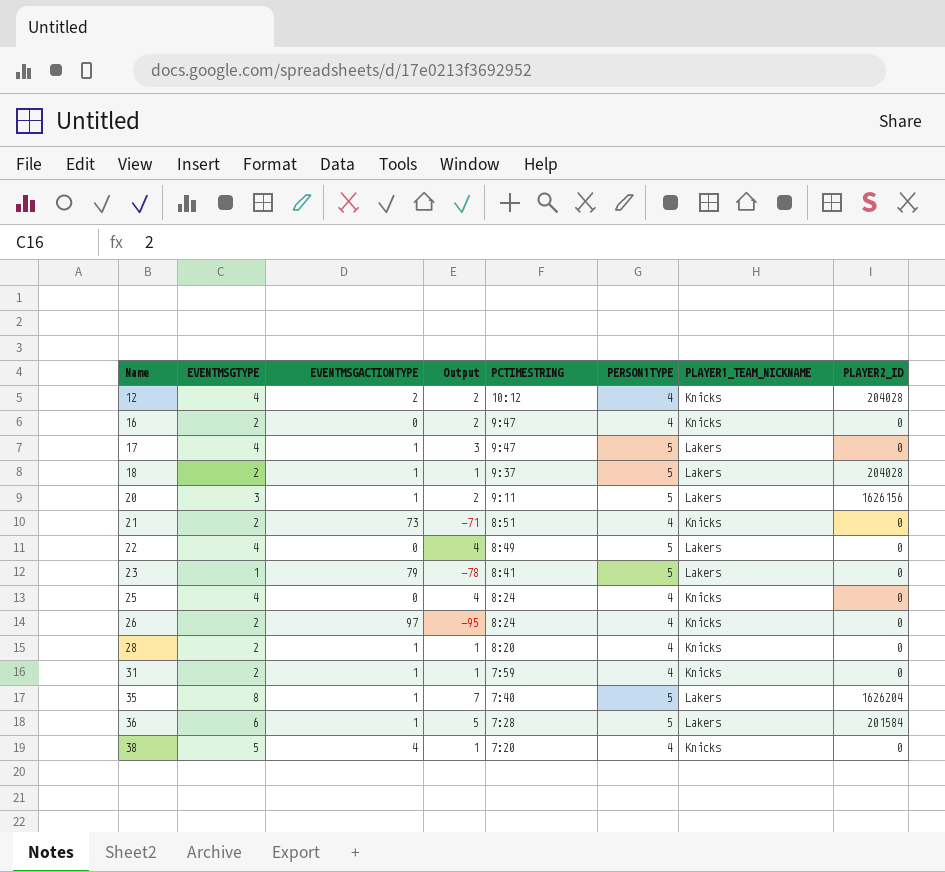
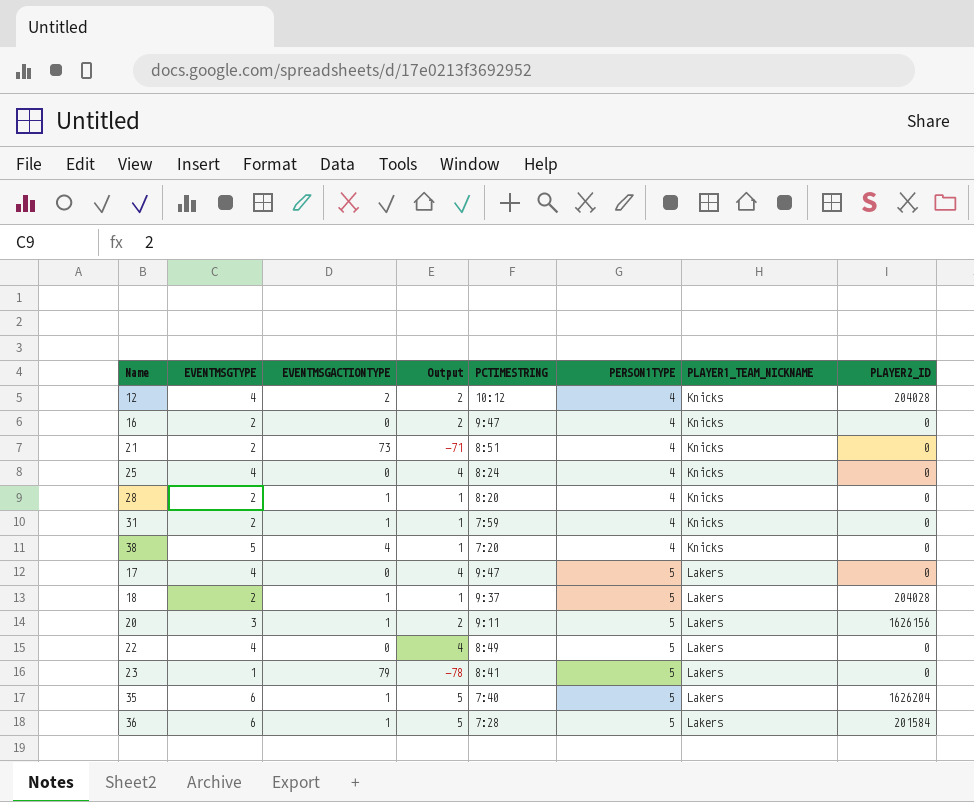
row order: Name ascending -> PERSON1TYPE ascending
row 26: 2 | 97 | -95 | 8:24 | 4 | Knicks | 0 -> none
17 | EVENTMSGACTIONTYPE: 1 -> 0
17 | Output: 3 -> 4
35 | EVENTMSGTYPE: 8 -> 6
35 | Output: 7 -> 5

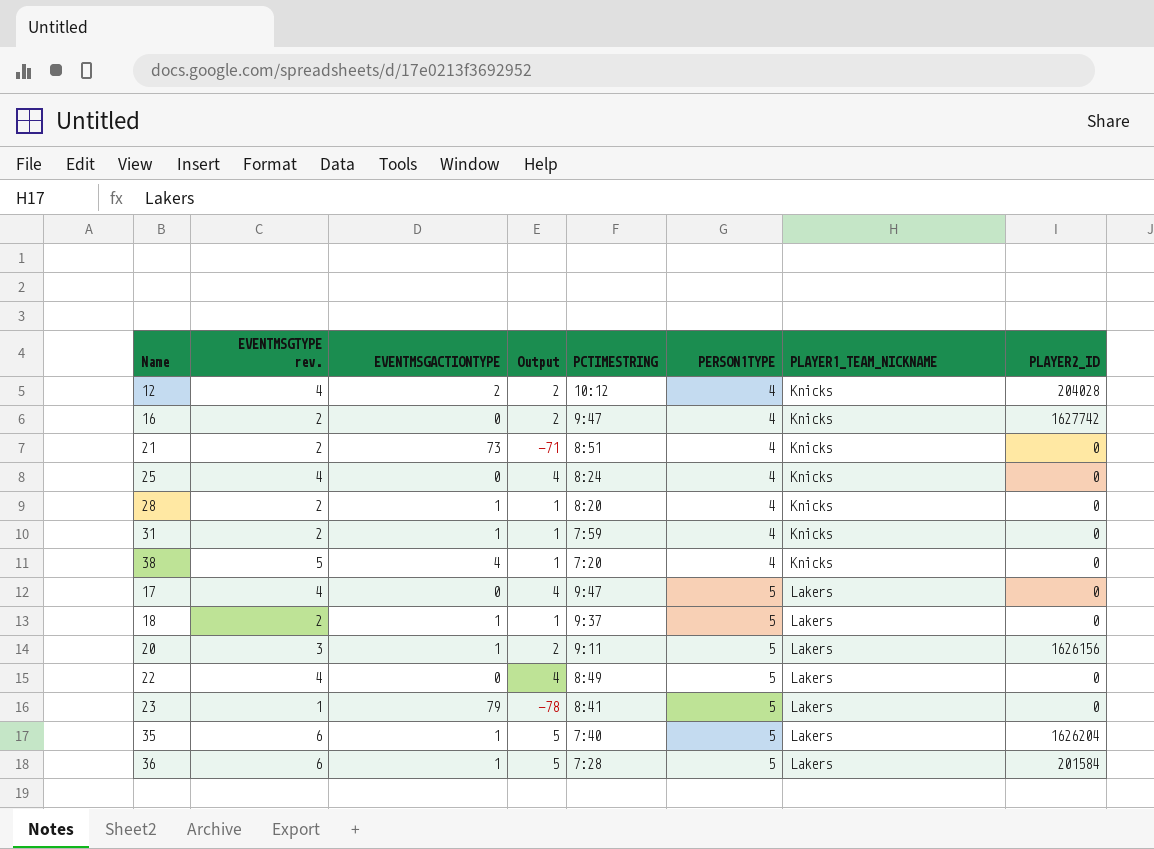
column name: EVENTMSGTYPE -> EVENTMSGTYPE rev.
16 | PLAYER2_ID: 0 -> 1627742
18 | PLAYER2_ID: 204028 -> 0

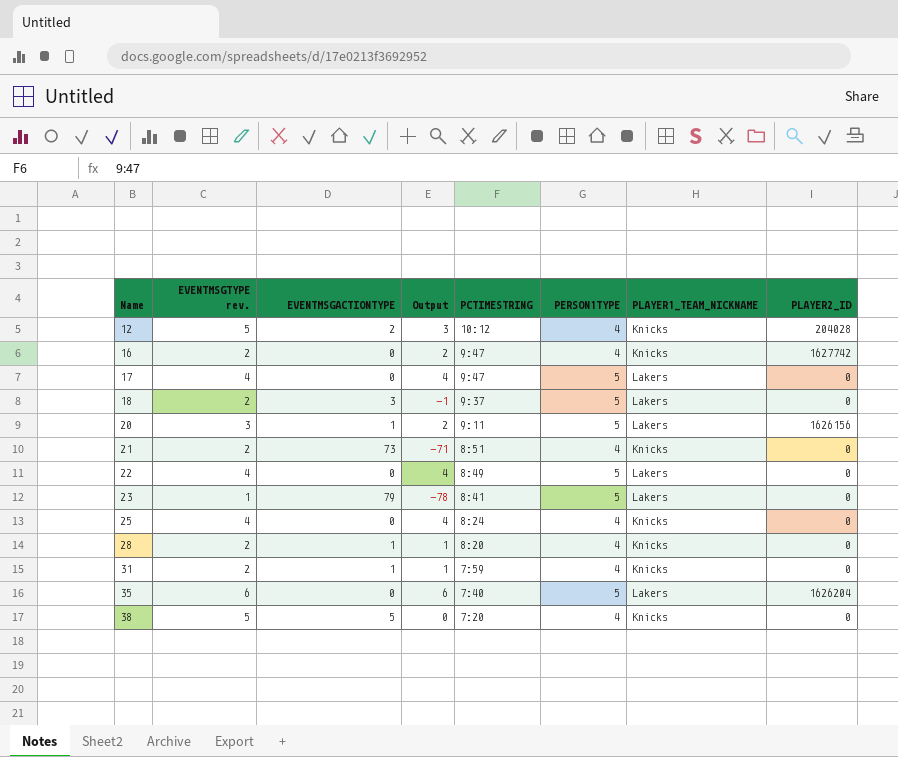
row order: PERSON1TYPE ascending -> Name ascending
row 36: 6 | 1 | 5 | 7:28 | 5 | Lakers | 201584 -> none
12 | EVENTMSGTYPE rev.: 4 -> 5
12 | Output: 2 -> 3
18 | EVENTMSGACTIONTYPE: 1 -> 3
18 | Output: 1 -> -1
35 | EVENTMSGACTIONTYPE: 1 -> 0
35 | Output: 5 -> 6
38 | EVENTMSGACTIONTYPE: 4 -> 5
38 | Output: 1 -> 0

